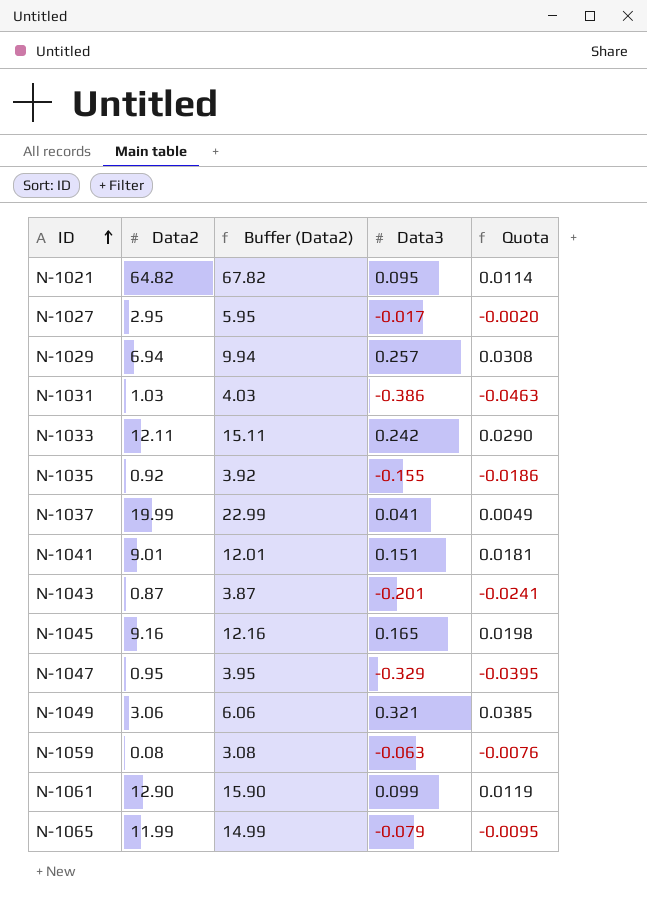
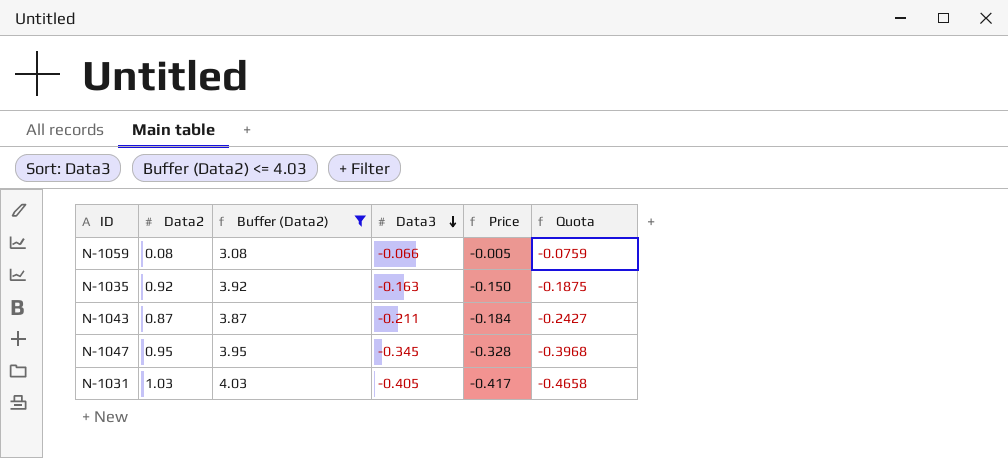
filter: none -> Buffer (Data2) <= 4.03
row order: ID ascending -> Data3 descending
column Price | formula: none -> [Data2] * [Data3]
column Quota | formula: [Data3] * 0.12 -> [Data3] * 1.15
N-1059 | Data3: -0.063 -> -0.066
N-1035 | Data3: -0.155 -> -0.163
N-1043 | Data3: -0.201 -> -0.211
N-1047 | Data3: -0.329 -> -0.345
N-1031 | Data3: -0.386 -> -0.405

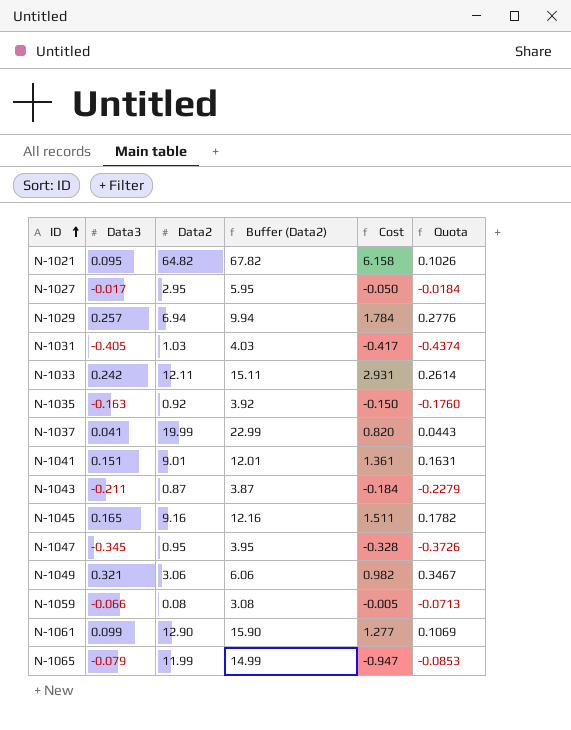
filter: Buffer (Data2) <= 4.03 -> none
row order: Data3 descending -> ID ascending
column Data3 | position: 4 -> 2
column name: Price -> Cost
column Quota | formula: [Data3] * 1.15 -> [Data3] * 1.08

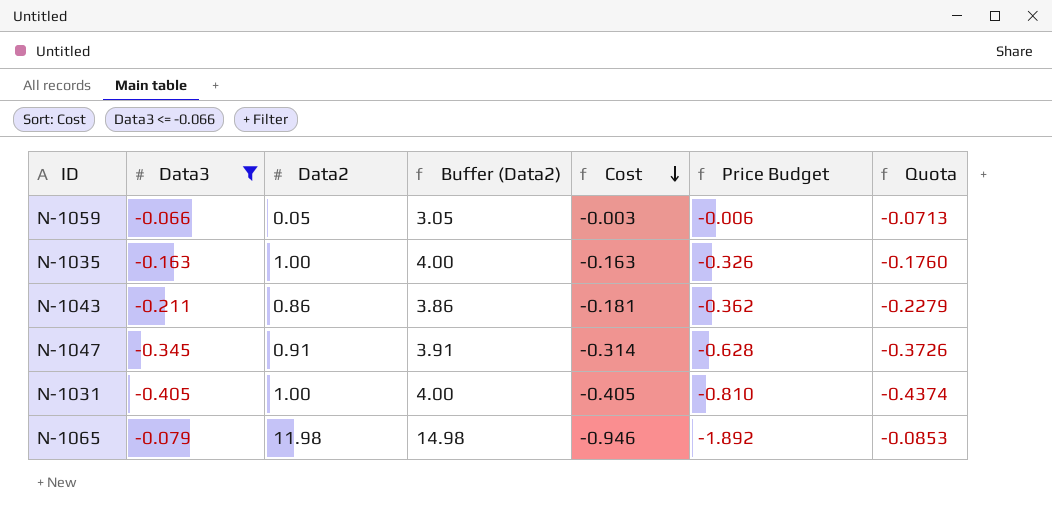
filter: none -> Data3 <= -0.066
row order: ID ascending -> Cost descending
column Price Budget | formula: none -> [Cost] * 2
N-1059 | Data2: 0.08 -> 0.05
N-1059 | Buffer (Data2): 3.08 -> 3.05
N-1059 | Cost: -0.005 -> -0.003
N-1035 | Data2: 0.92 -> 1.00
N-1035 | Buffer (Data2): 3.92 -> 4.00
N-1035 | Cost: -0.150 -> -0.163
N-1043 | Data2: 0.87 -> 0.86
N-1043 | Buffer (Data2): 3.87 -> 3.86
N-1043 | Cost: -0.184 -> -0.181
N-1047 | Data2: 0.95 -> 0.91
N-1047 | Buffer (Data2): 3.95 -> 3.91
N-1047 | Cost: -0.328 -> -0.314
N-1031 | Data2: 1.03 -> 1.00
N-1031 | Buffer (Data2): 4.03 -> 4.00
N-1031 | Cost: -0.417 -> -0.405
N-1065 | Data2: 11.99 -> 11.98
N-1065 | Buffer (Data2): 14.99 -> 14.98
N-1065 | Cost: -0.947 -> -0.946

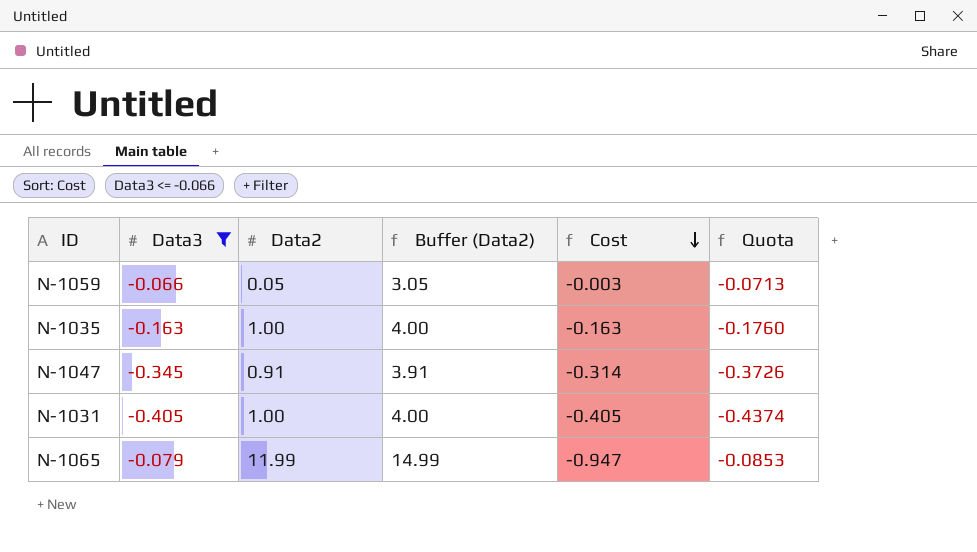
column Price Budget | formula: [Cost] * 2 -> none
row N-1043: -0.211 | 0.86 | 3.86 | -0.181 | -0.362 | -0.2279 -> none
N-1065 | Data2: 11.98 -> 11.99
N-1065 | Buffer (Data2): 14.98 -> 14.99
N-1065 | Cost: -0.946 -> -0.947

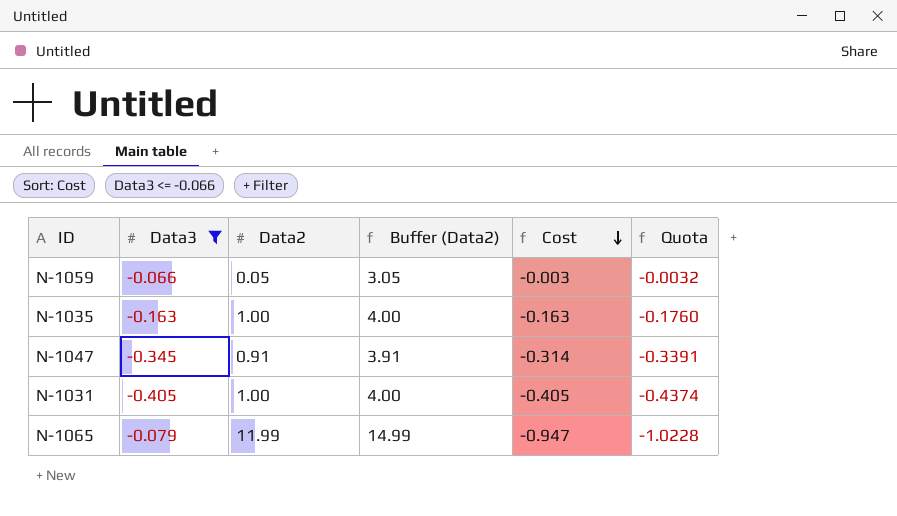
column Quota | formula: [Data3] * 1.08 -> [Cost] * 1.08

